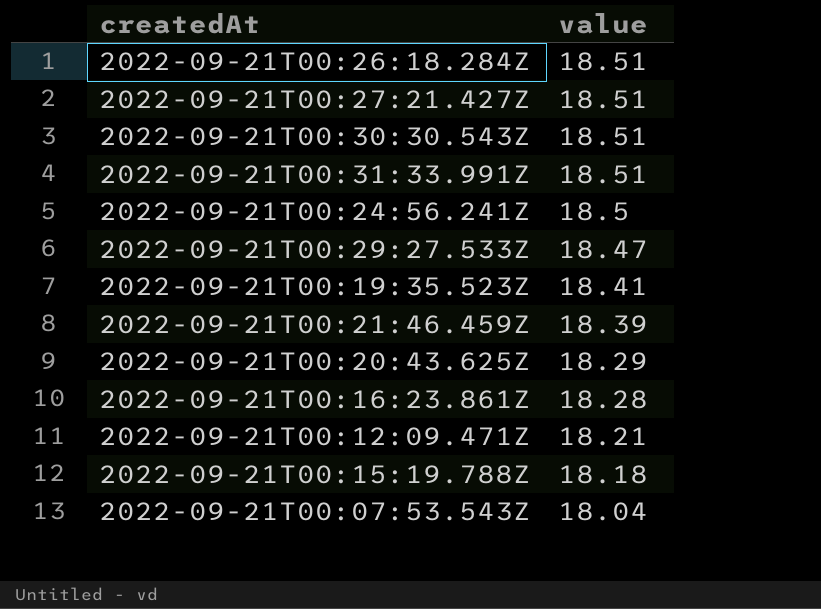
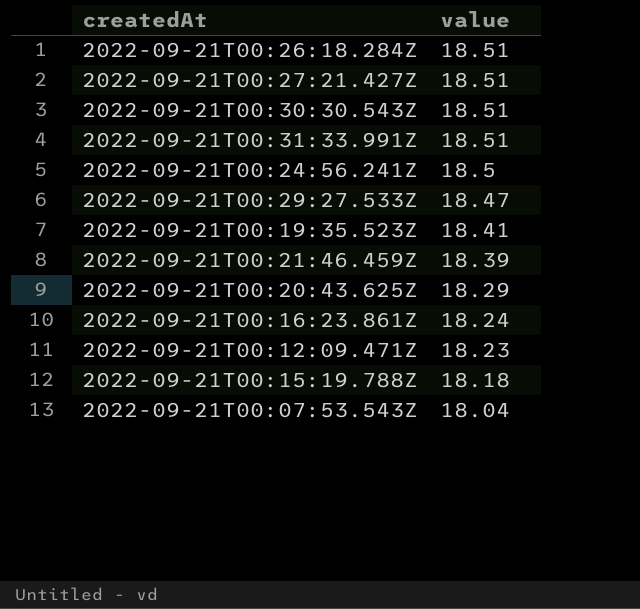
2022-09-21T00:16:23.861Z | value: 18.28 -> 18.24
2022-09-21T00:12:09.471Z | value: 18.21 -> 18.23

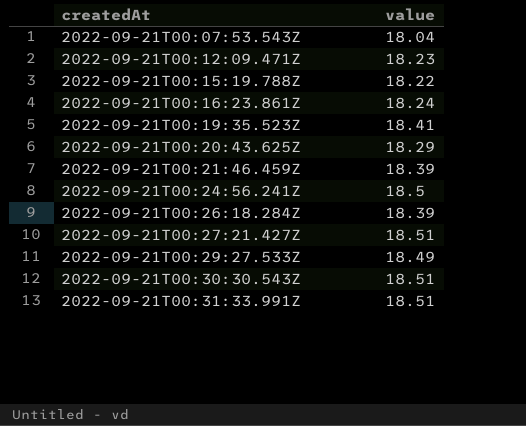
row order: value descending -> createdAt ascending
2022-09-21T00:15:19.788Z | value: 18.18 -> 18.22
2022-09-21T00:26:18.284Z | value: 18.51 -> 18.39
2022-09-21T00:29:27.533Z | value: 18.47 -> 18.49

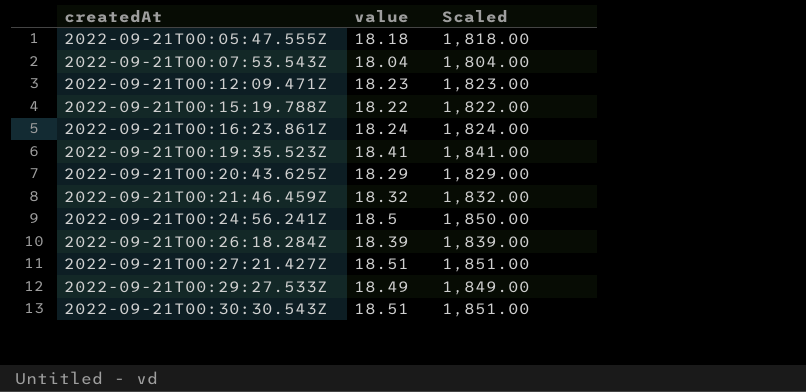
column Scaled | formula: none -> [value] * 100
row 2022-09-21T00:31:33.991Z: 18.51 -> none
row 2022-09-21T00:05:47.555Z: none -> 18.18 | 1,818.00
2022-09-21T00:21:46.459Z | value: 18.39 -> 18.32

